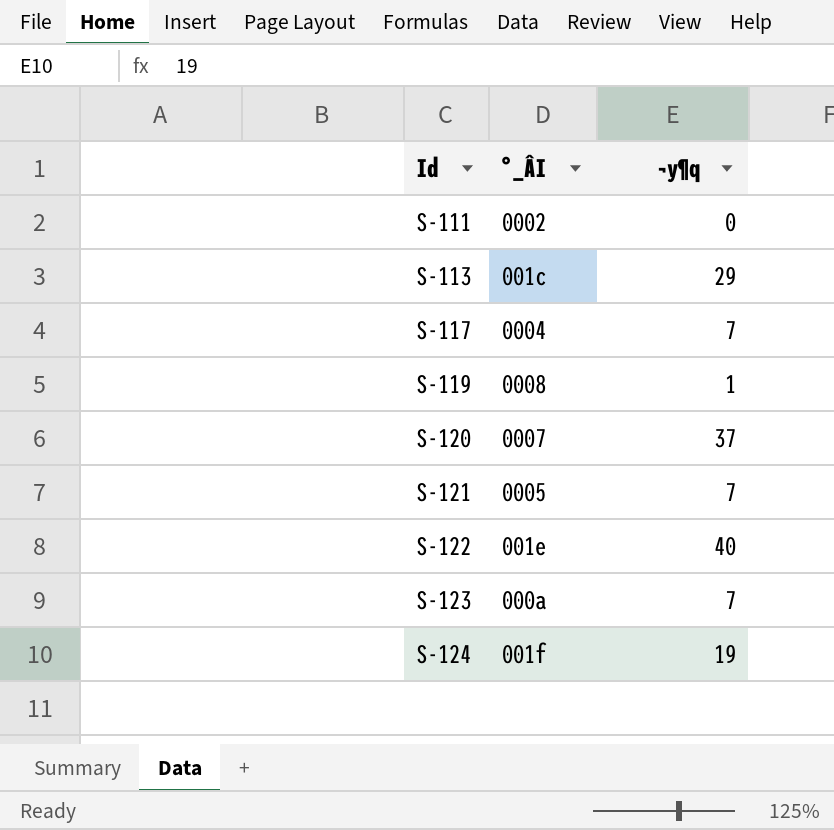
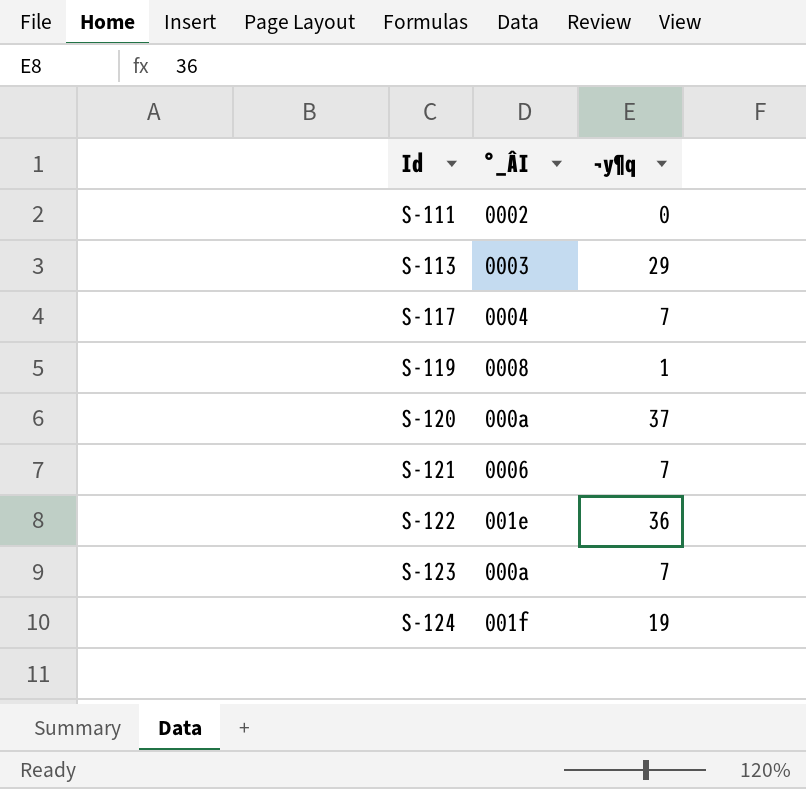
S-113 | °_ÂI: 001c -> 0003
S-120 | °_ÂI: 0007 -> 000a
S-121 | °_ÂI: 0005 -> 0006
S-122 | ¬y¶q: 40 -> 36

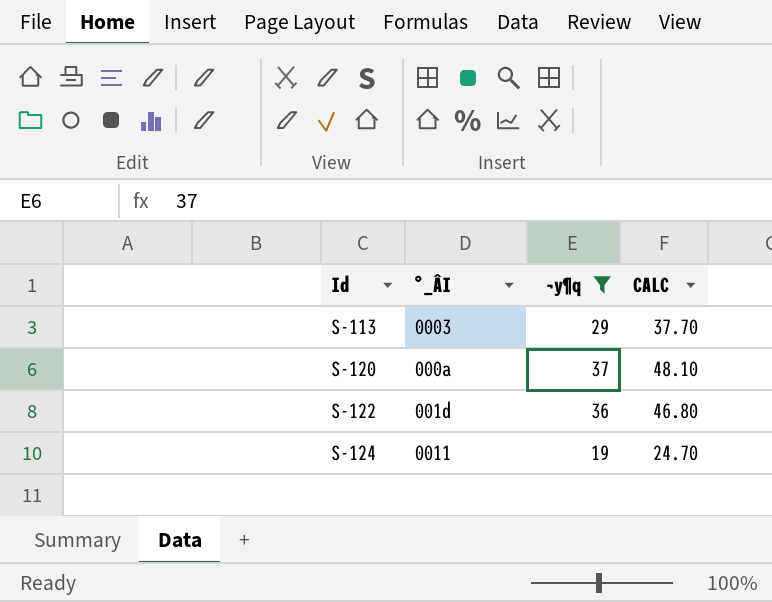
filter: none -> ¬y¶q >= 19
column CALC | formula: none -> [¬y¶q] * 1.3
S-122 | °_ÂI: 001e -> 001d
S-124 | °_ÂI: 001f -> 0011

